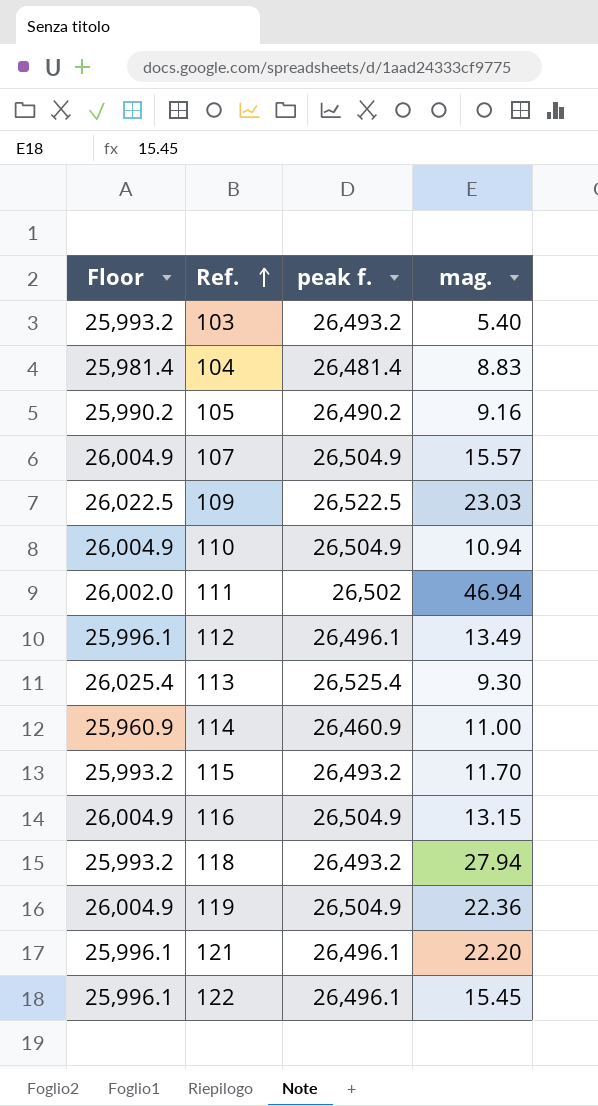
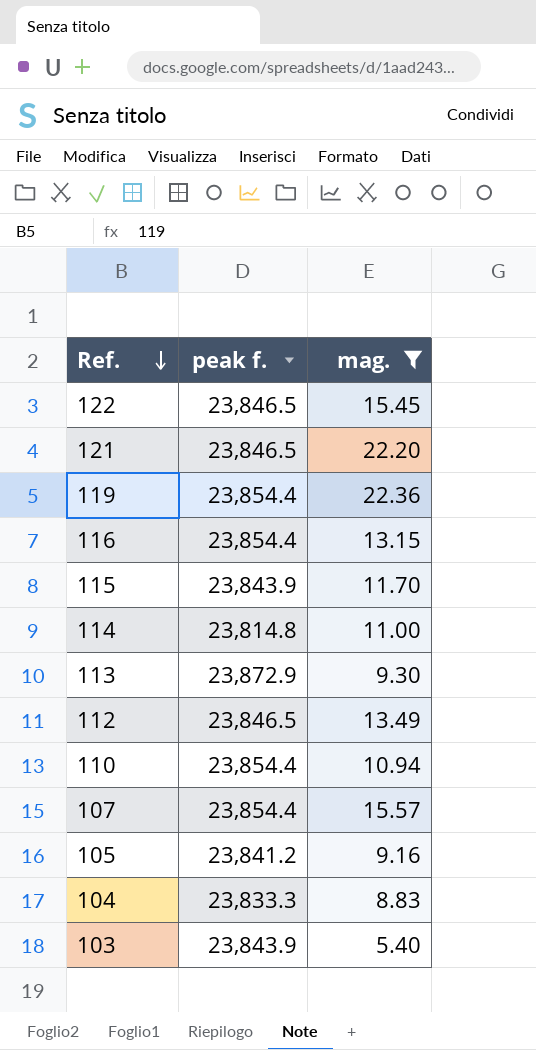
filter: none -> mag. <= 22.36
row order: Ref. ascending -> Ref. descending
column Floor | formula: [peak f.] - 500 -> none
122 | peak f.: 26,496.1 -> 23,846.5
121 | peak f.: 26,496.1 -> 23,846.5
119 | peak f.: 26,504.9 -> 23,854.4
116 | peak f.: 26,504.9 -> 23,854.4
115 | peak f.: 26,493.2 -> 23,843.9
114 | peak f.: 26,460.9 -> 23,814.8
113 | peak f.: 26,525.4 -> 23,872.9
112 | peak f.: 26,496.1 -> 23,846.5
110 | peak f.: 26,504.9 -> 23,854.4
107 | peak f.: 26,504.9 -> 23,854.4
105 | peak f.: 26,490.2 -> 23,841.2
104 | peak f.: 26,481.4 -> 23,833.3
103 | peak f.: 26,493.2 -> 23,843.9

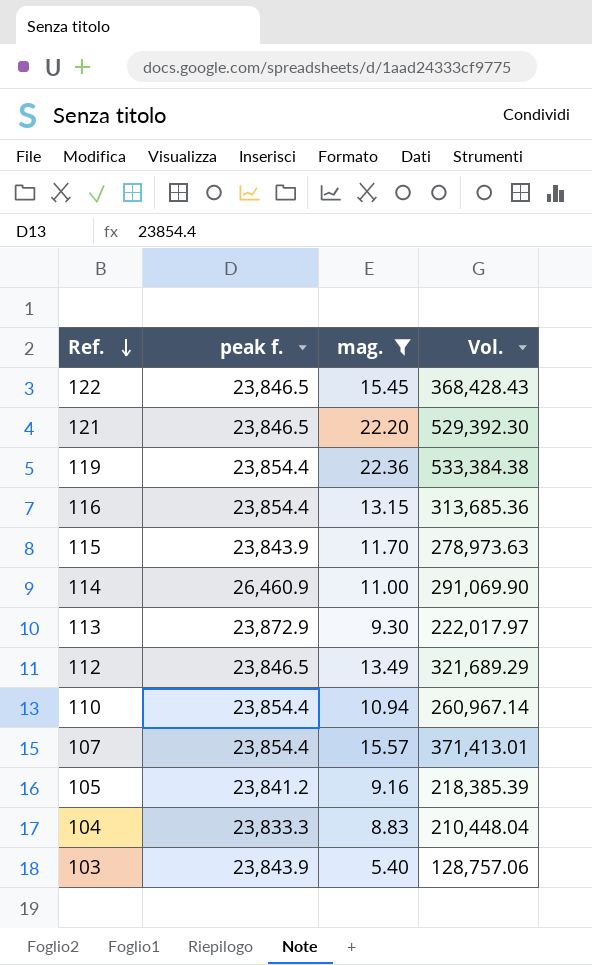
column Vol. | formula: none -> [peak f.] * [mag.]
114 | peak f.: 23,814.8 -> 26,460.9

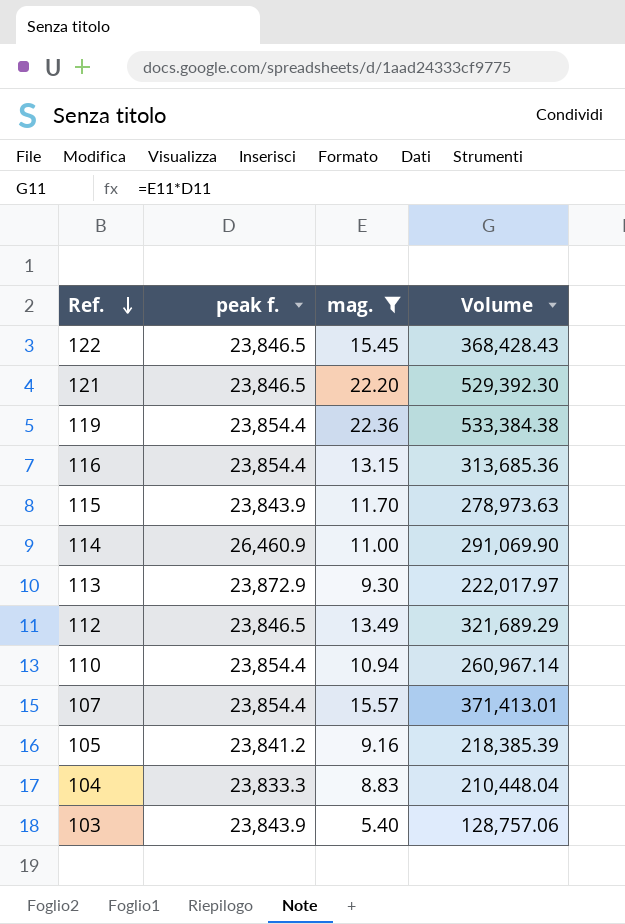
column name: Vol. -> Volume

